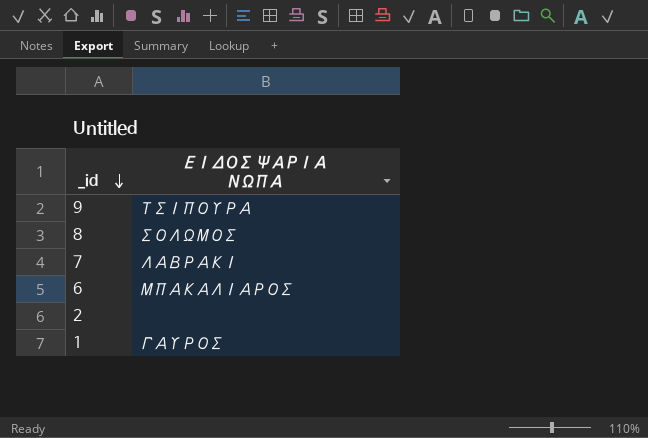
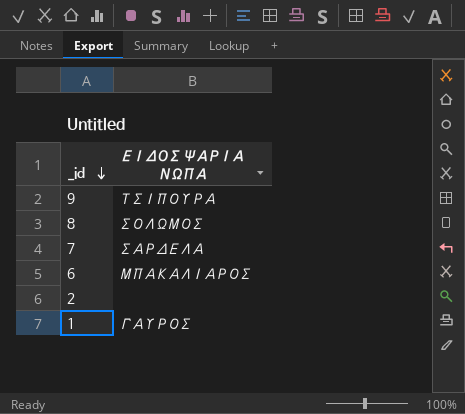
7 | ΕΙΔΟΣ ΨΑΡΙΑ ΝΩΠΑ: ΛΑΒΡΑΚΙ -> ΣΑΡΔΕΛΑ

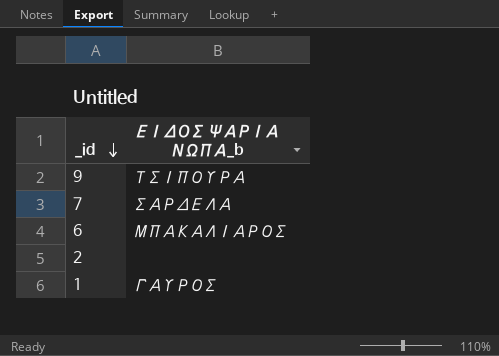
column name: ΕΙΔΟΣ ΨΑΡΙΑ ΝΩΠΑ -> ΕΙΔΟΣ ΨΑΡΙΑ ΝΩΠΑ_b
row 8: ΣΟΛΩΜΟΣ -> none

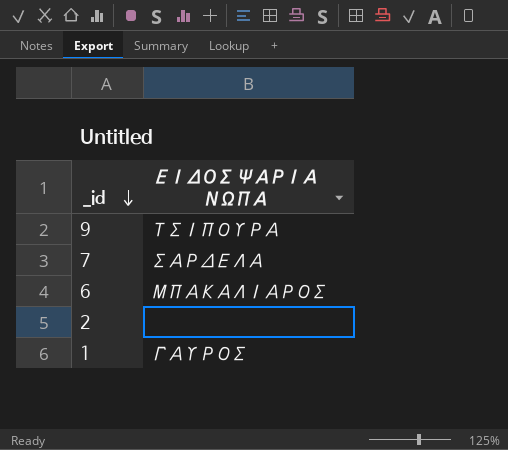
column name: ΕΙΔΟΣ ΨΑΡΙΑ ΝΩΠΑ_b -> ΕΙΔΟΣ ΨΑΡΙΑ ΝΩΠΑ

